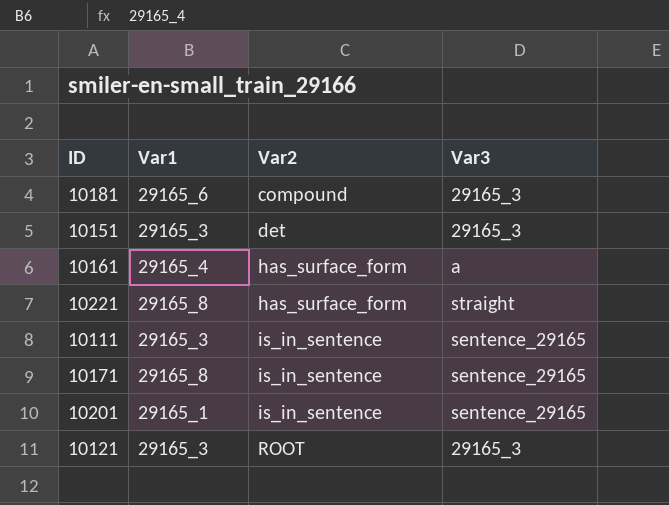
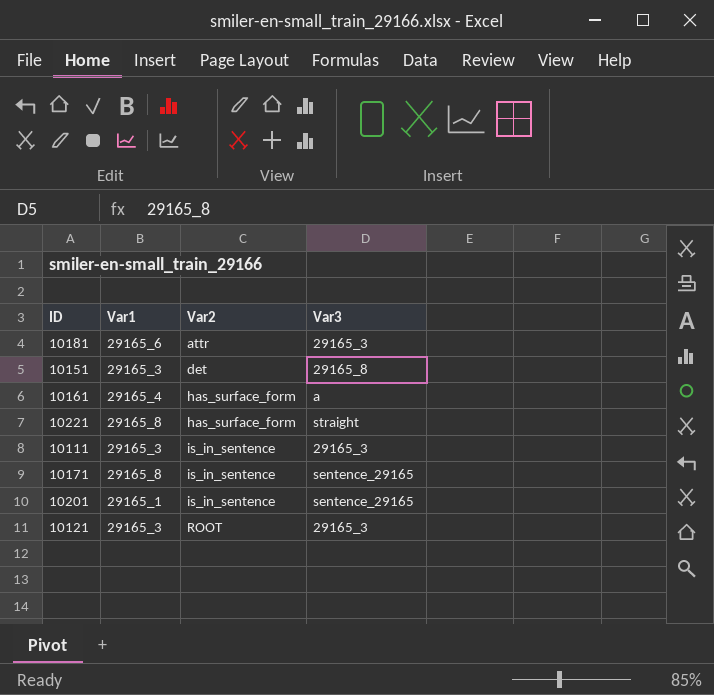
10181 | Var2: compound -> attr
10151 | Var3: 29165_3 -> 29165_8
10111 | Var3: sentence_29165 -> 29165_3

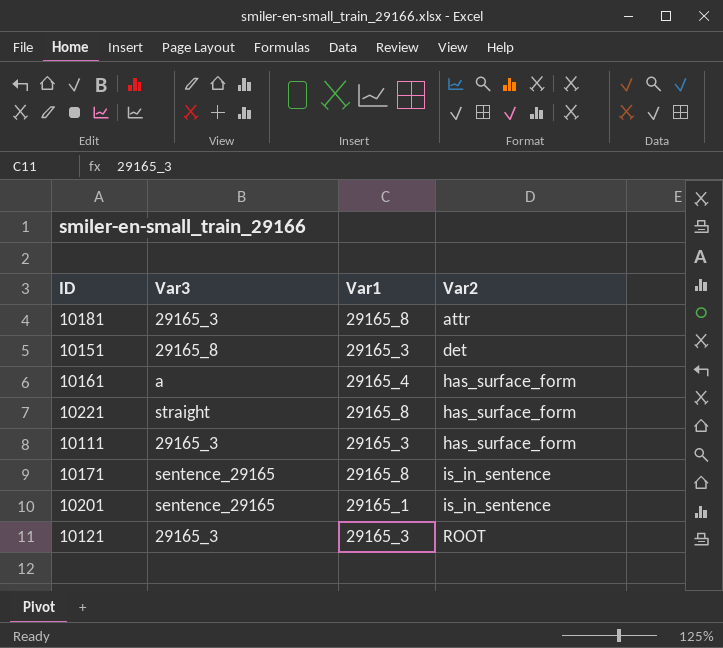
column Var3 | position: 4 -> 2
10181 | Var1: 29165_6 -> 29165_8
10111 | Var2: is_in_sentence -> has_surface_form

